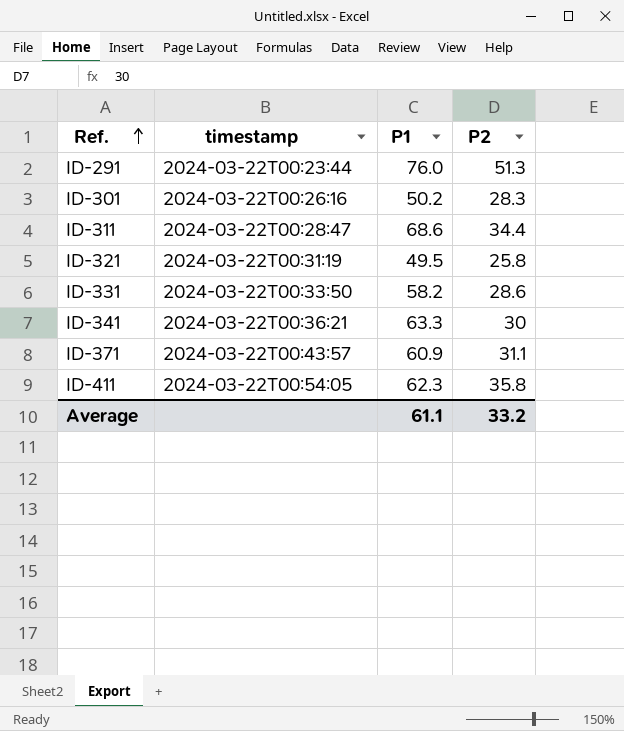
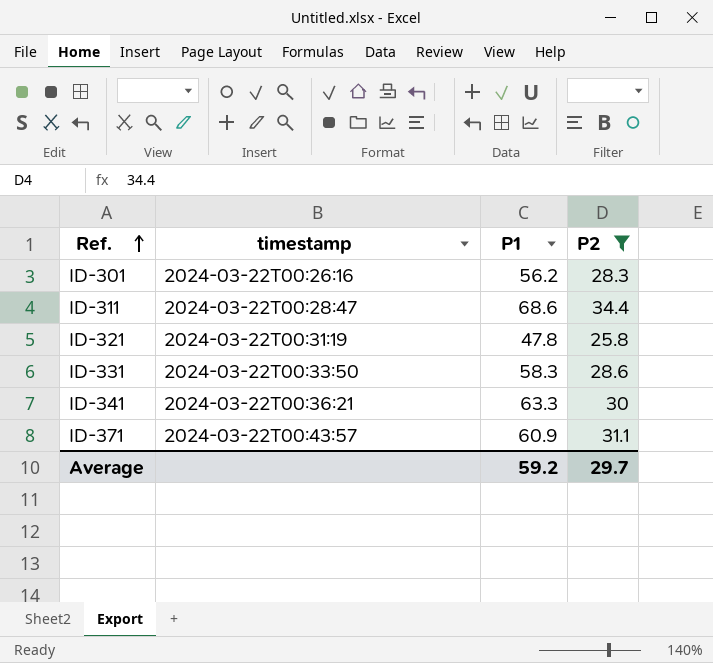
filter: none -> P2 <= 34.4
ID-301 | P1: 50.2 -> 56.2
ID-321 | P1: 49.5 -> 47.8
ID-331 | P1: 58.2 -> 58.3
Average | P1: 61.1 -> 59.2
Average | P2: 33.2 -> 29.7

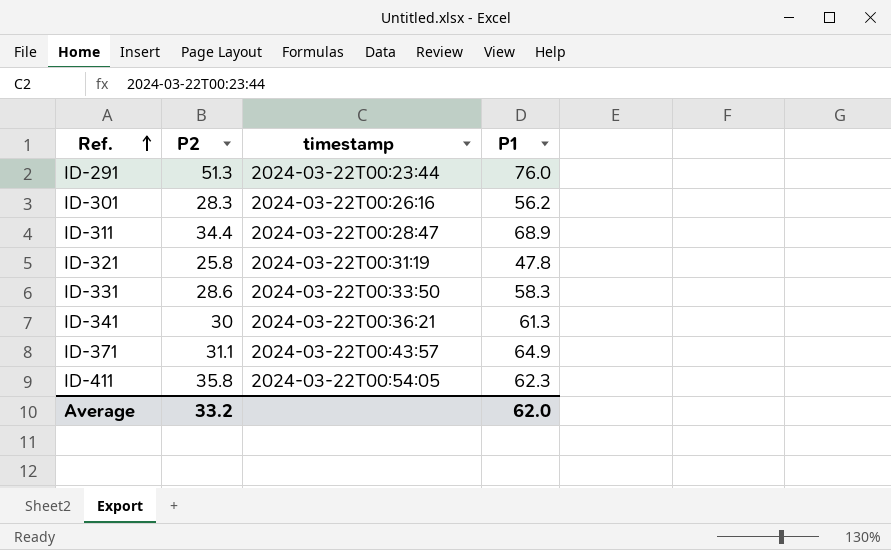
filter: P2 <= 34.4 -> none
column P2 | position: 4 -> 2
ID-311 | P1: 68.6 -> 68.9
ID-341 | P1: 63.3 -> 61.3
ID-371 | P1: 60.9 -> 64.9
Average | P2: 29.7 -> 33.2
Average | P1: 59.2 -> 62.0

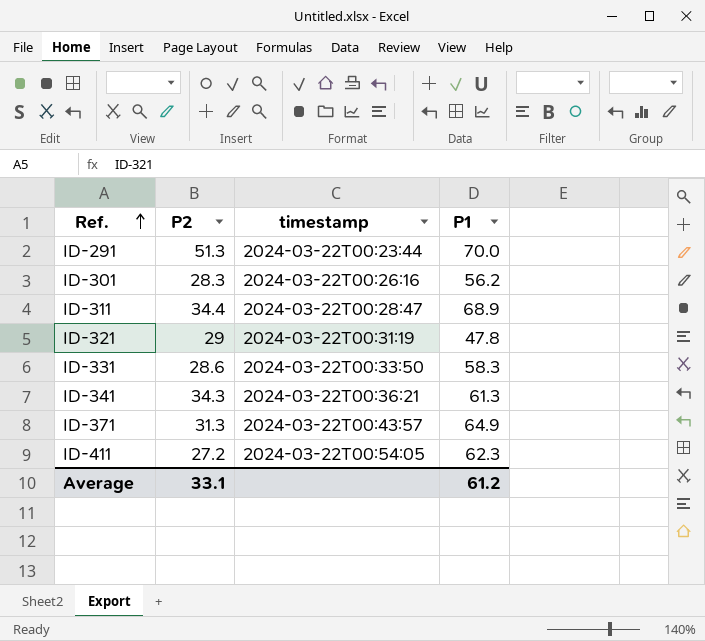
ID-291 | P1: 76.0 -> 70.0
ID-321 | P2: 25.8 -> 29
ID-341 | P2: 30 -> 34.3
ID-371 | P2: 31.1 -> 31.3
ID-411 | P2: 35.8 -> 27.2
Average | P2: 33.2 -> 33.1
Average | P1: 62.0 -> 61.2

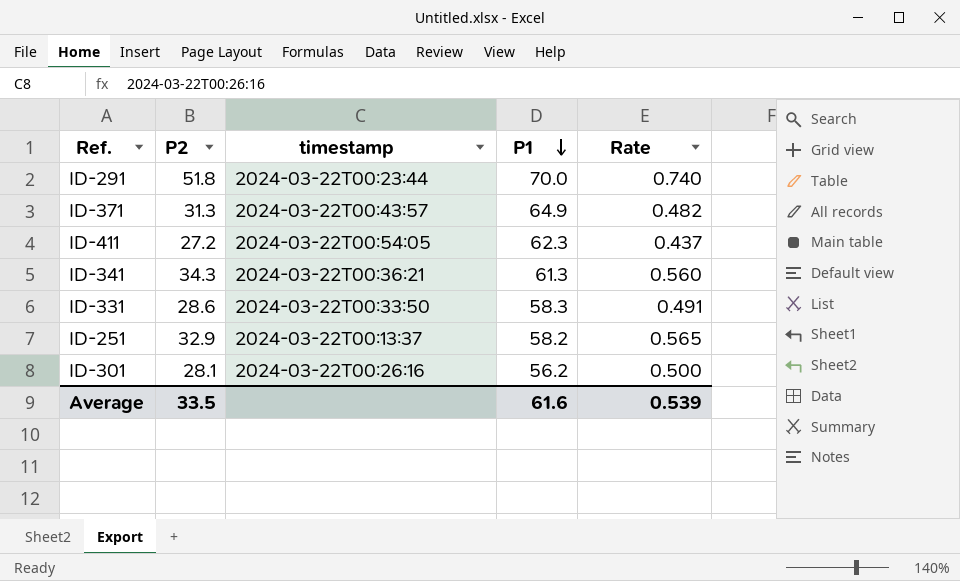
row order: Ref. ascending -> P1 descending
column Rate | formula: none -> [P2] / [P1]
row ID-311: 34.4 | 2024-03-22T00:28:47 | 68.9 -> none
row ID-321: 29 | 2024-03-22T00:31:19 | 47.8 -> none
ID-291 | P2: 51.3 -> 51.8
row ID-251: none -> 32.9 | 2024-03-22T00:13:37 | 58.2 | 0.565
ID-301 | P2: 28.3 -> 28.1
Average | P2: 33.1 -> 33.5
Average | P1: 61.2 -> 61.6

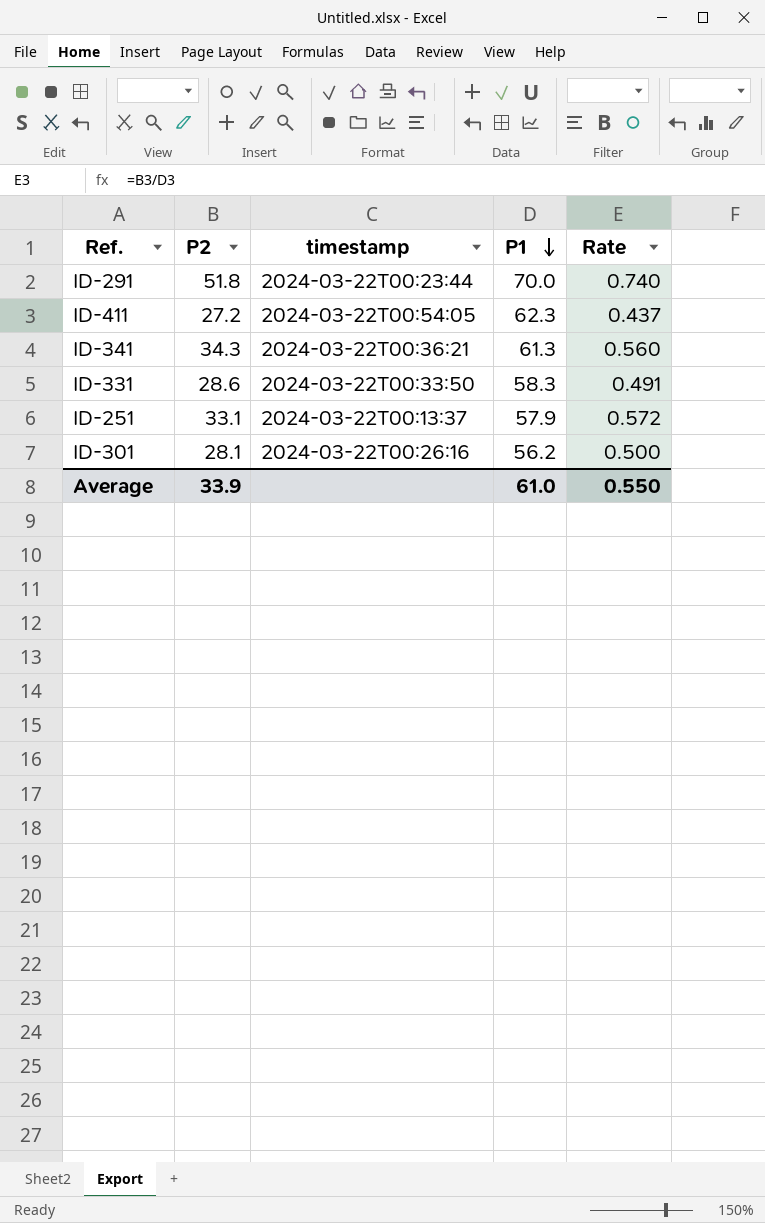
row ID-371: 31.3 | 2024-03-22T00:43:57 | 64.9 | 0.482 -> none
ID-251 | P2: 32.9 -> 33.1
ID-251 | P1: 58.2 -> 57.9
ID-251 | Rate: 0.565 -> 0.572
Average | P2: 33.5 -> 33.9
Average | P1: 61.6 -> 61.0
Average | Rate: 0.539 -> 0.550

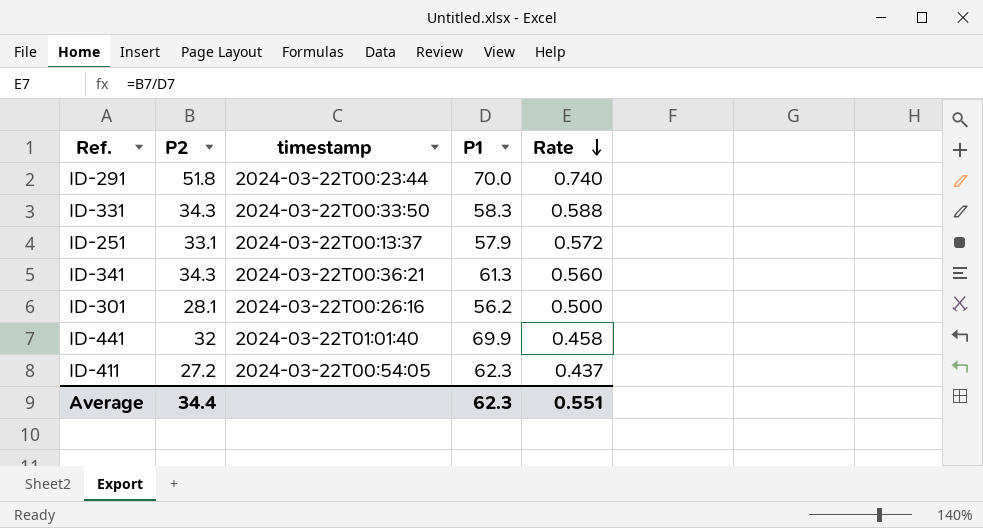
row order: P1 descending -> Rate descending
ID-331 | P2: 28.6 -> 34.3
ID-331 | Rate: 0.491 -> 0.588
row ID-441: none -> 32 | 2024-03-22T01:01:40 | 69.9 | 0.458
Average | P2: 33.9 -> 34.4
Average | P1: 61.0 -> 62.3
Average | Rate: 0.550 -> 0.551

